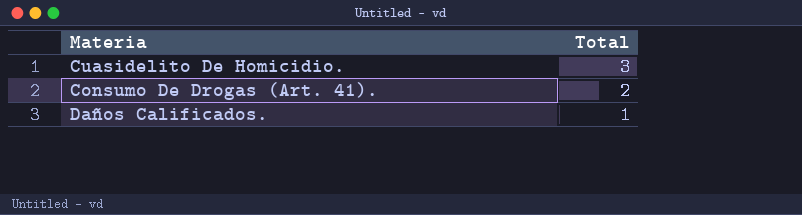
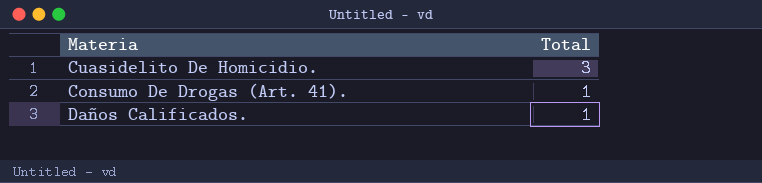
Consumo De Drogas (Art. 41). | Total: 2 -> 1

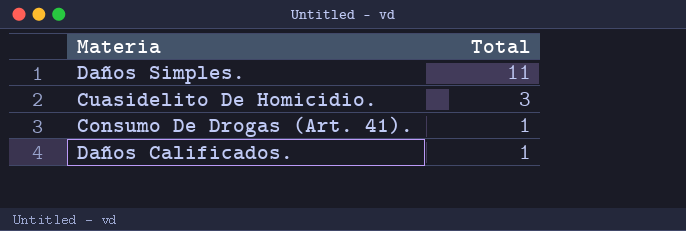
row Daños Simples.: none -> 11

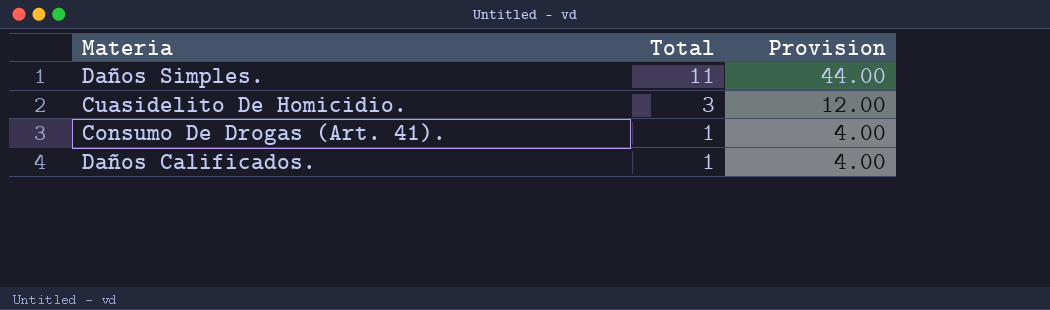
column Provision | formula: none -> [Total] * 4

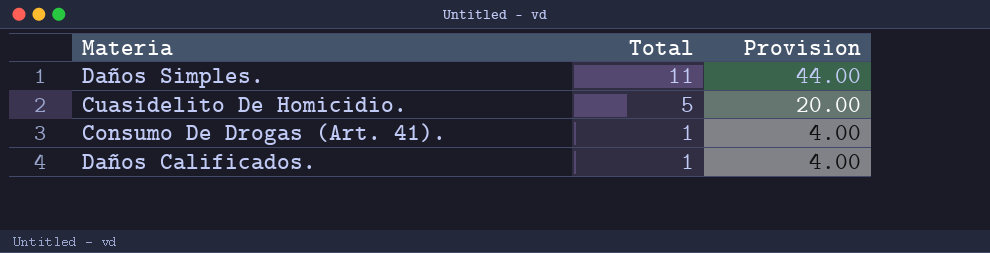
Cuasidelito De Homicidio. | Total: 3 -> 5
Cuasidelito De Homicidio. | Provision: 12.00 -> 20.00

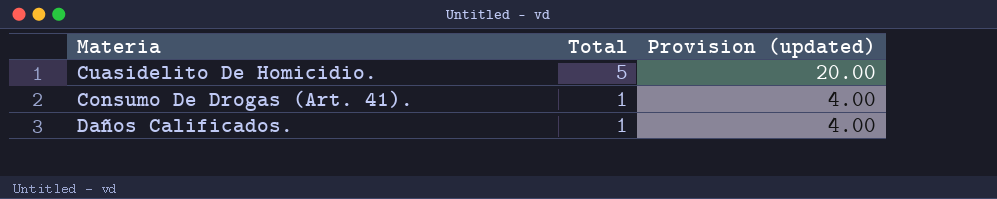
column name: Provision -> Provision (updated)
row Daños Simples.: 11 | 44.00 -> none

